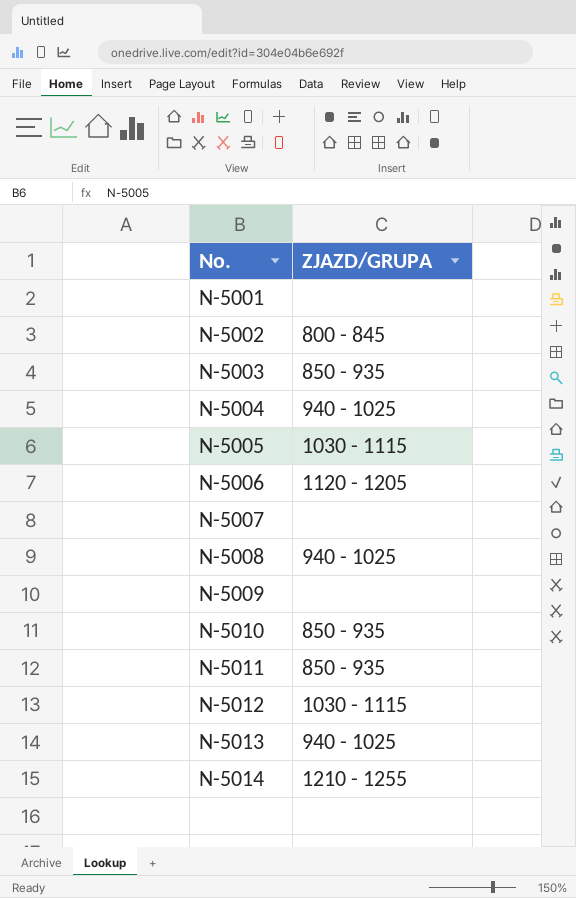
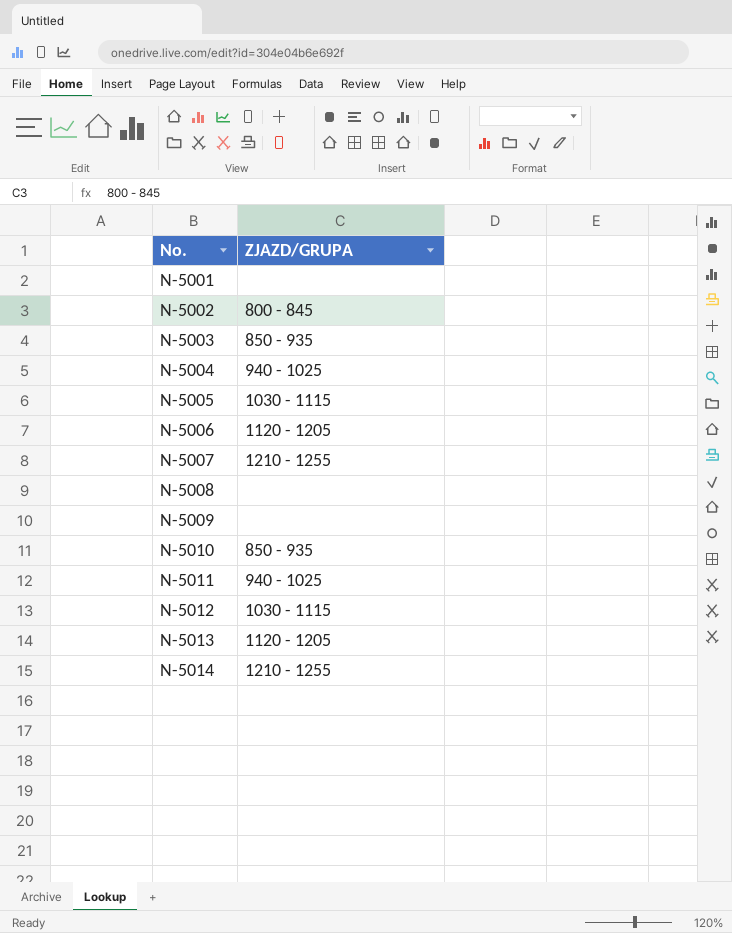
N-5007 | ZJAZD/GRUPA: none -> 1210 - 1255
N-5008 | ZJAZD/GRUPA: 940 - 1025 -> none
N-5011 | ZJAZD/GRUPA: 850 - 935 -> 940 - 1025
N-5013 | ZJAZD/GRUPA: 940 - 1025 -> 1120 - 1205

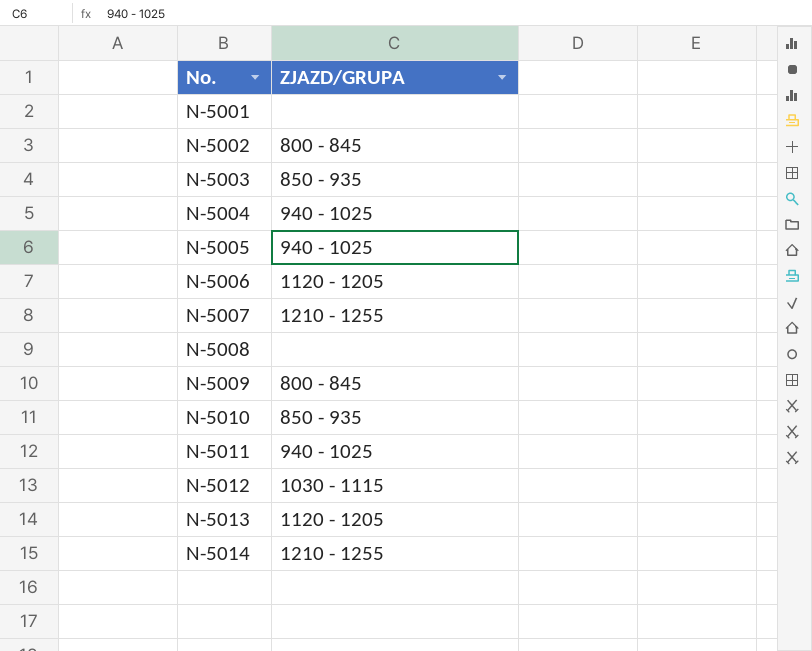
N-5005 | ZJAZD/GRUPA: 1030 - 1115 -> 940 - 1025
N-5009 | ZJAZD/GRUPA: none -> 800 - 845

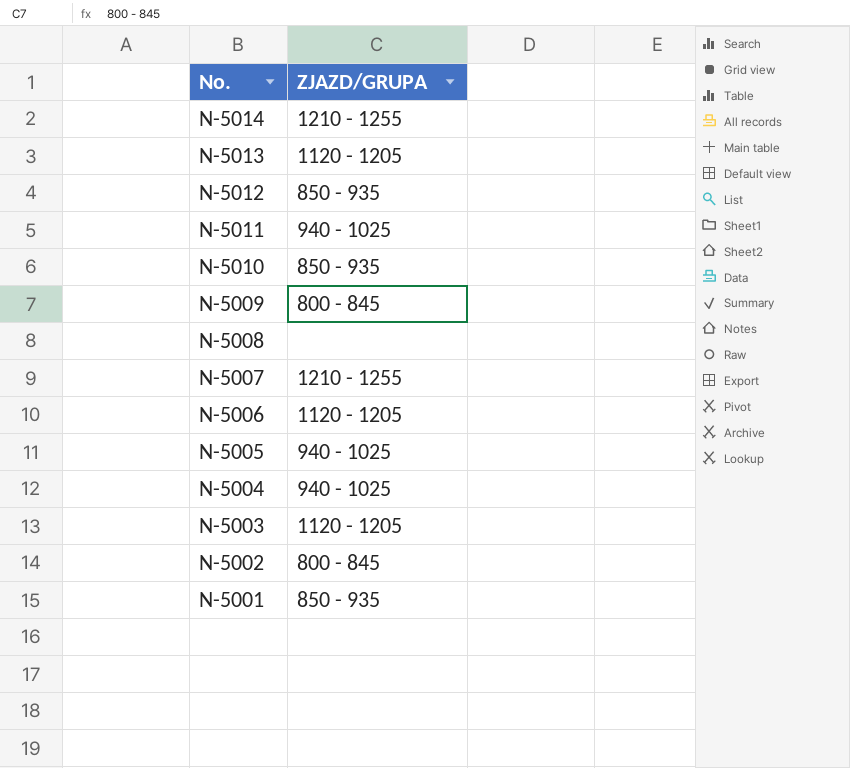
row order: No. ascending -> No. descending
N-5012 | ZJAZD/GRUPA: 1030 - 1115 -> 850 - 935
N-5003 | ZJAZD/GRUPA: 850 - 935 -> 1120 - 1205
N-5001 | ZJAZD/GRUPA: none -> 850 - 935

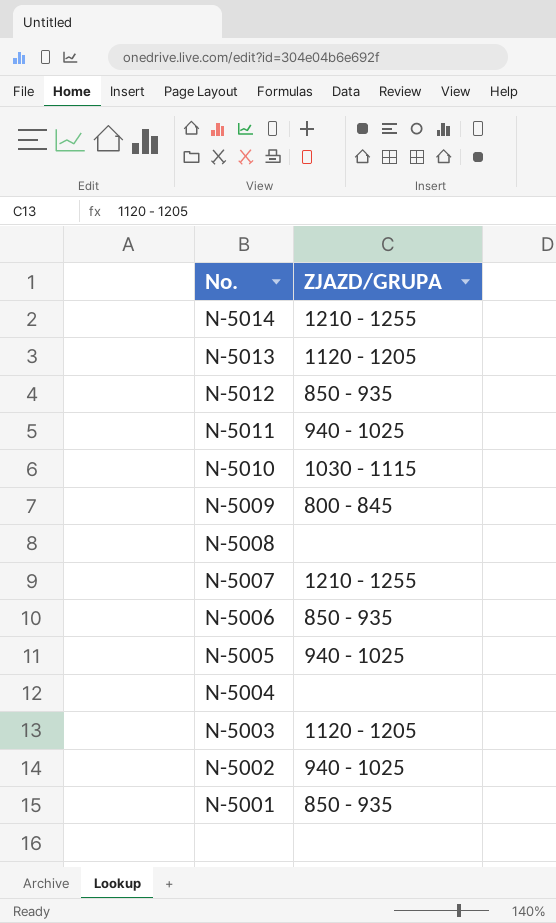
N-5010 | ZJAZD/GRUPA: 850 - 935 -> 1030 - 1115
N-5006 | ZJAZD/GRUPA: 1120 - 1205 -> 850 - 935
N-5004 | ZJAZD/GRUPA: 940 - 1025 -> none
N-5002 | ZJAZD/GRUPA: 800 - 845 -> 940 - 1025

